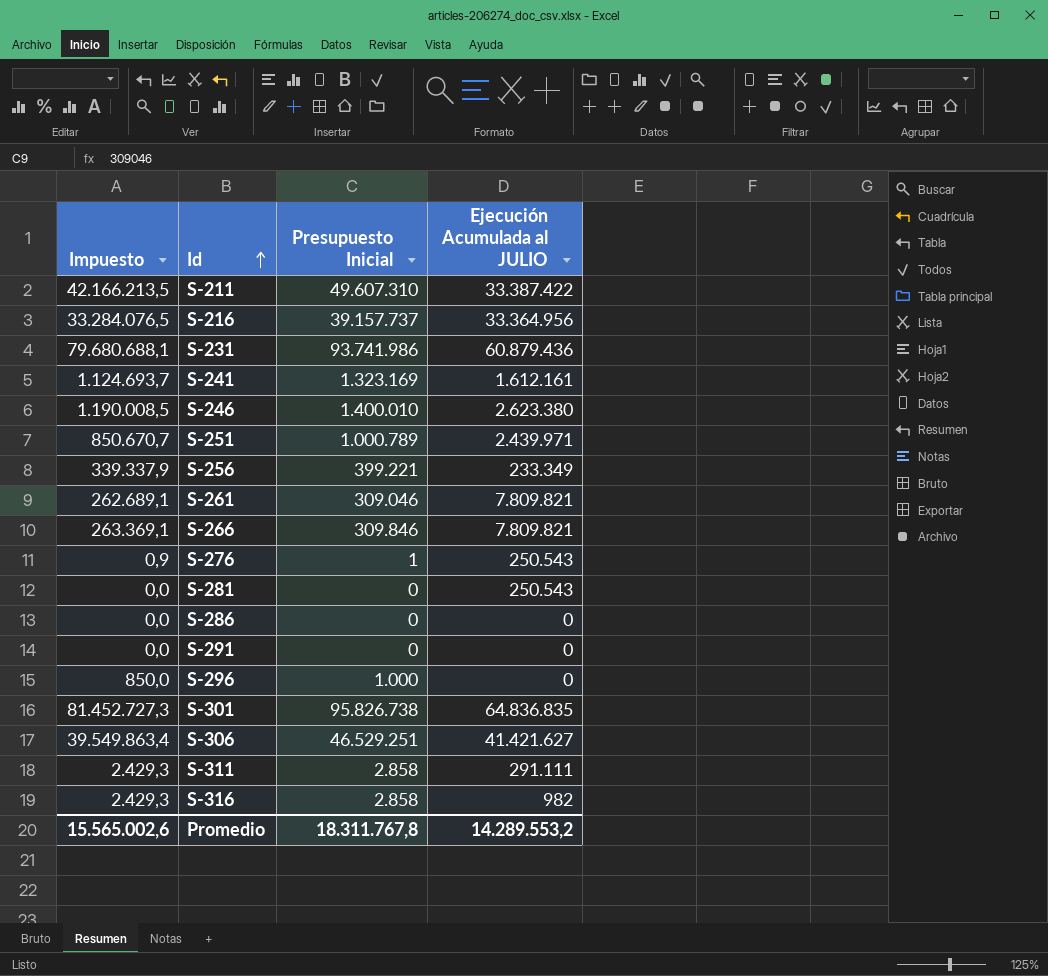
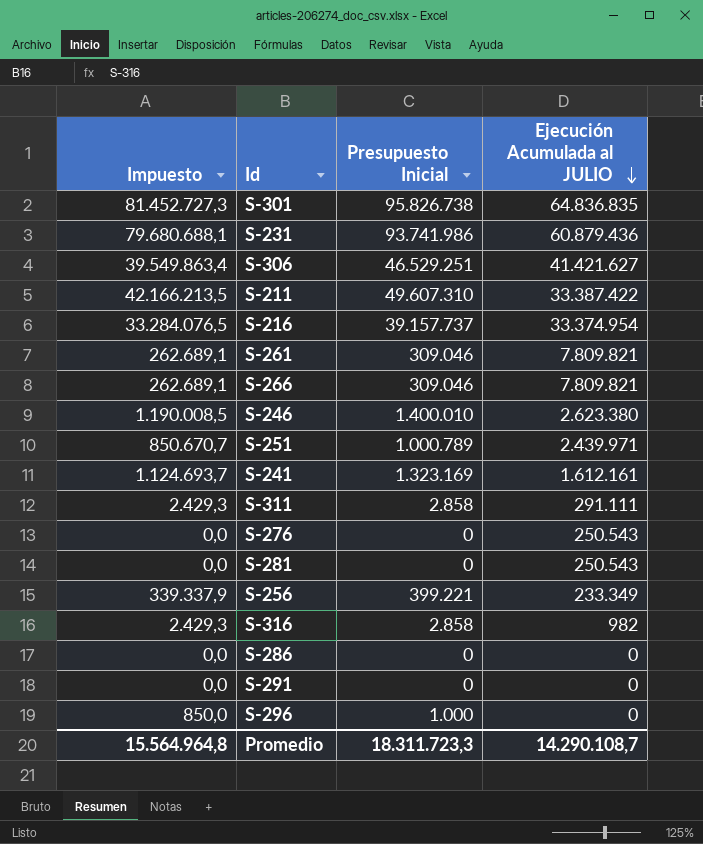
row order: Id ascending -> Ejecución Acumulada al JULIO descending
S-216 | Ejecución Acumulada al JULIO: 33.364.956 -> 33.374.954
S-266 | Impuesto: 263.369,1 -> 262.689,1
S-266 | Presupuesto Inicial: 309.846 -> 309.046
S-276 | Impuesto: 0,9 -> 0,0
S-276 | Presupuesto Inicial: 1 -> 0
Promedio | Impuesto: 15.565.002,6 -> 15.564.964,8
Promedio | Presupuesto Inicial: 18.311.767,8 -> 18.311.723,3
Promedio | Ejecución Acumulada al JULIO: 14.289.553,2 -> 14.290.108,7

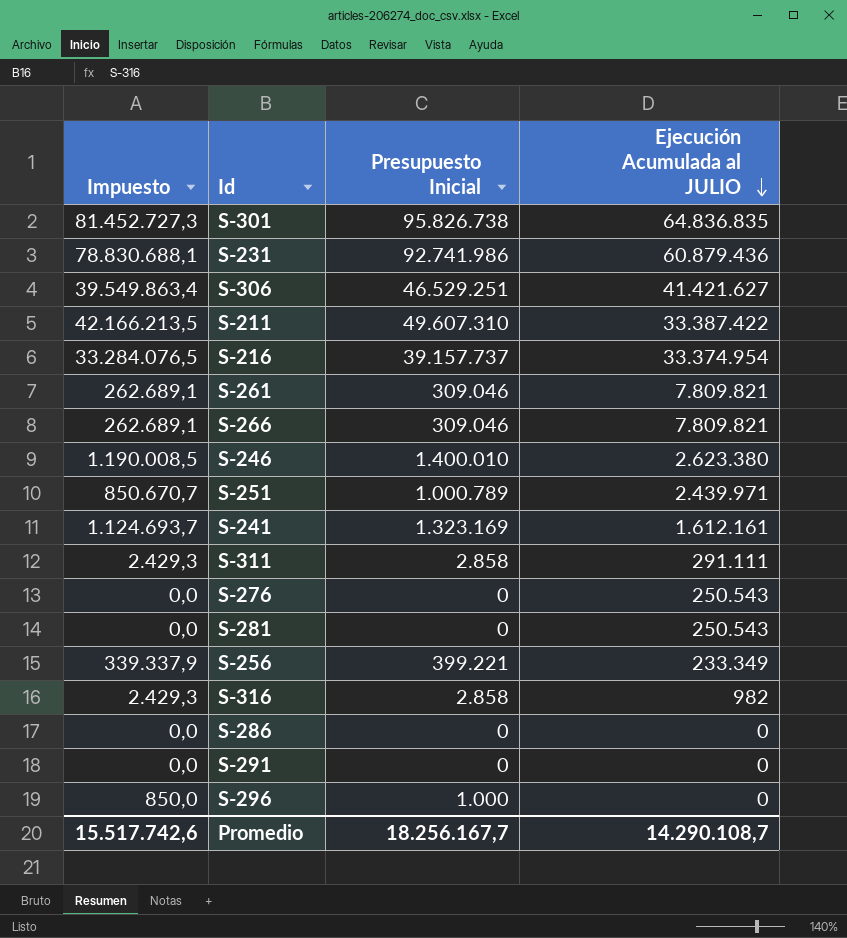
S-231 | Impuesto: 79.680.688,1 -> 78.830.688,1
S-231 | Presupuesto Inicial: 93.741.986 -> 92.741.986
Promedio | Impuesto: 15.564.964,8 -> 15.517.742,6
Promedio | Presupuesto Inicial: 18.311.723,3 -> 18.256.167,7

